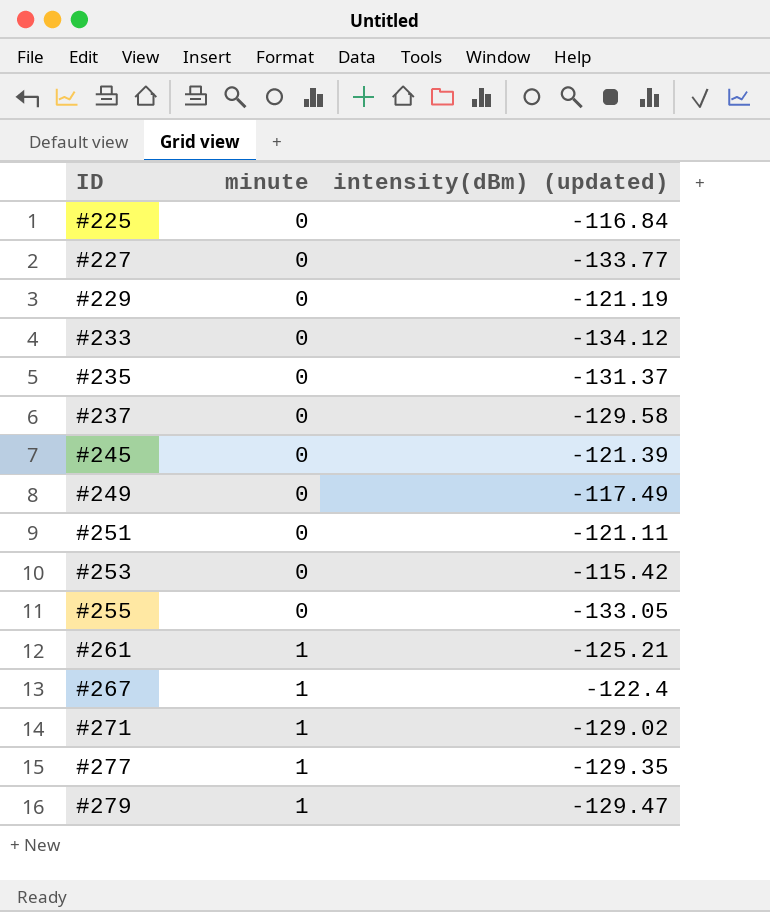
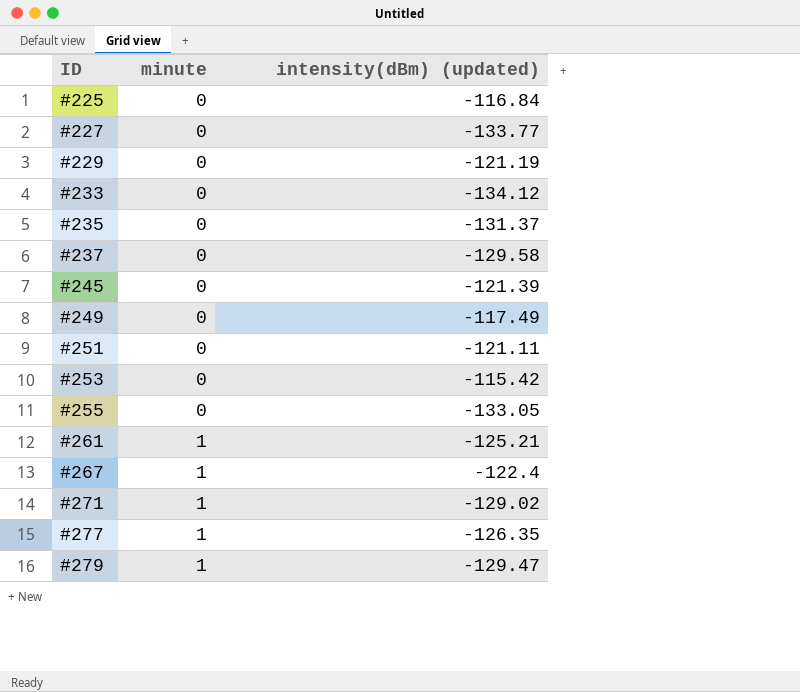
#277 | intensity(dBm) (updated): -129.35 -> -126.35

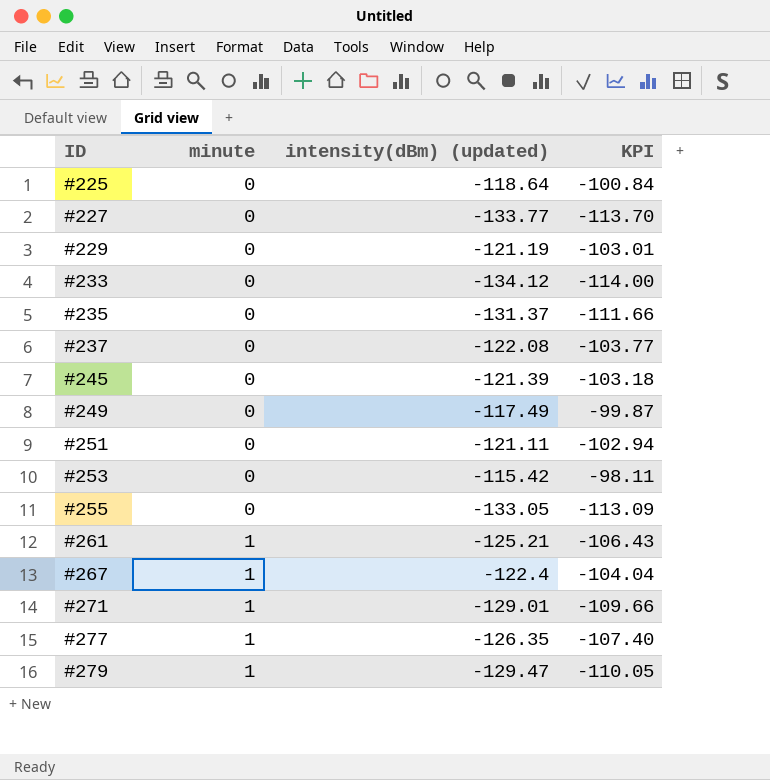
column KPI | formula: none -> [intensity(dBm) (updated)] * 0.85
#225 | intensity(dBm) (updated): -116.84 -> -118.64
#237 | intensity(dBm) (updated): -129.58 -> -122.08
#271 | intensity(dBm) (updated): -129.02 -> -129.01

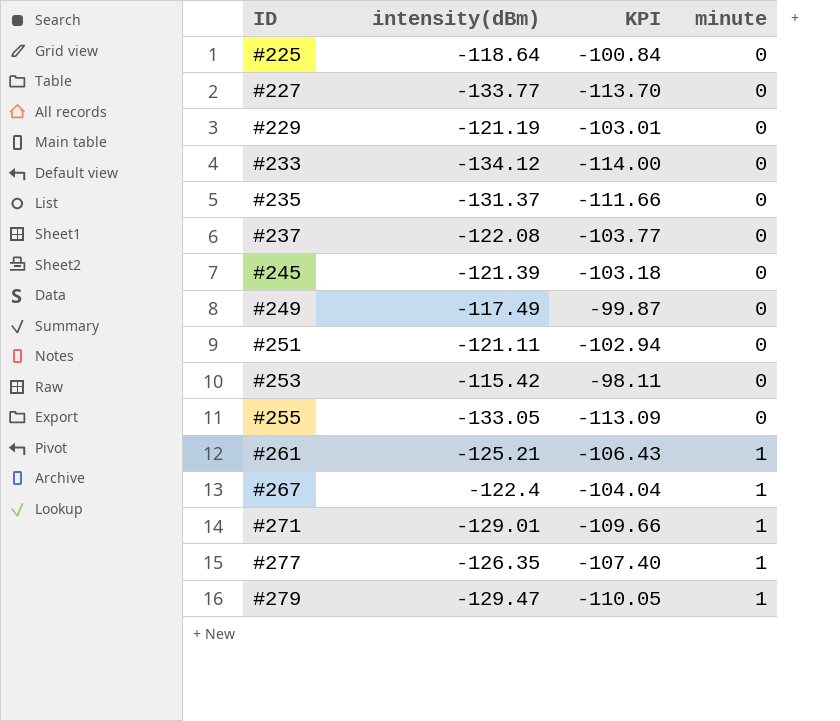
column name: intensity(dBm) (updated) -> intensity(dBm)
column minute | position: 2 -> 4

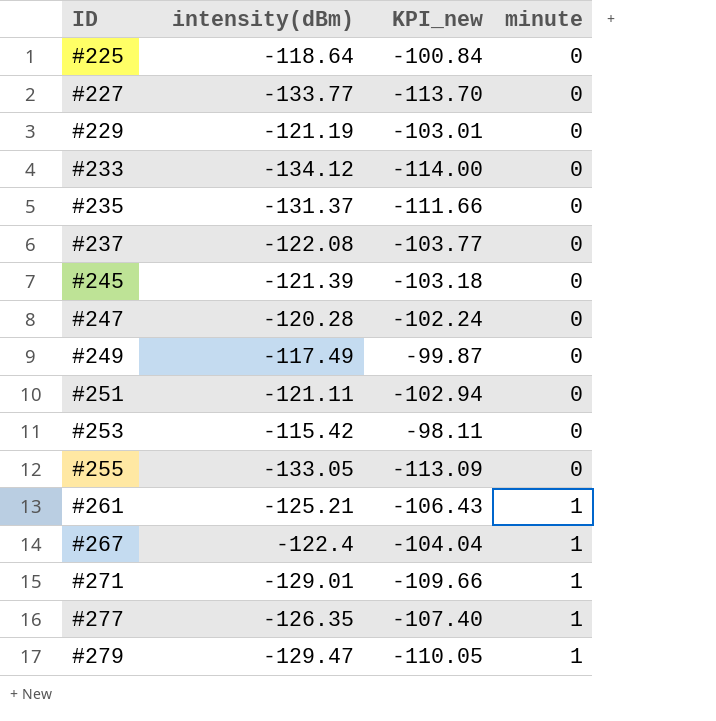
column name: KPI -> KPI_new
row #247: none -> -120.28 | -102.24 | 0

